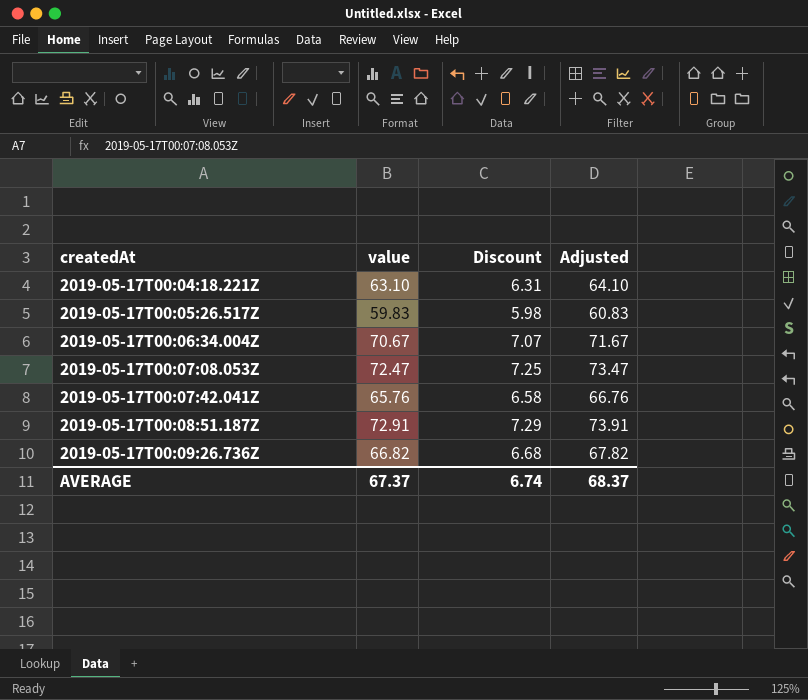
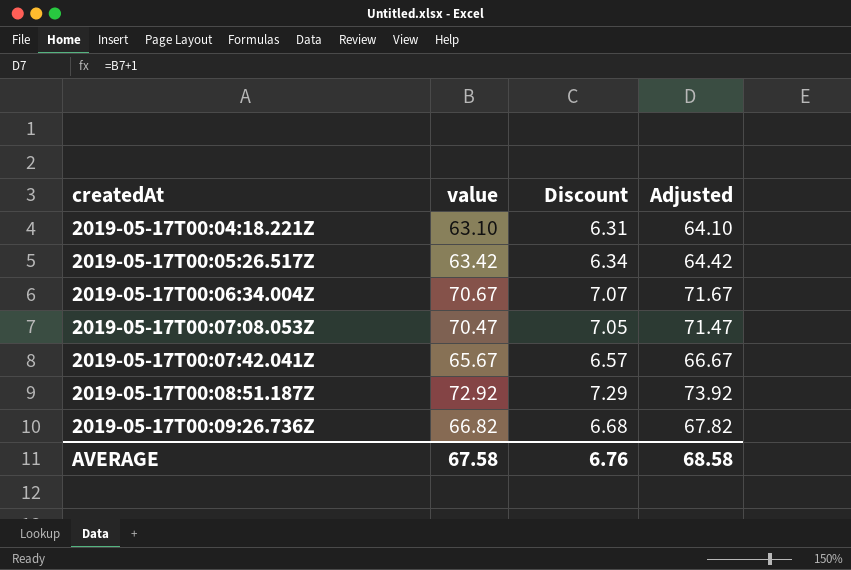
2019-05-17T00:05:26.517Z | value: 59.83 -> 63.42
2019-05-17T00:05:26.517Z | Discount: 5.98 -> 6.34
2019-05-17T00:05:26.517Z | Adjusted: 60.83 -> 64.42
2019-05-17T00:07:08.053Z | value: 72.47 -> 70.47
2019-05-17T00:07:08.053Z | Discount: 7.25 -> 7.05
2019-05-17T00:07:08.053Z | Adjusted: 73.47 -> 71.47
2019-05-17T00:07:42.041Z | value: 65.76 -> 65.67
2019-05-17T00:07:42.041Z | Discount: 6.58 -> 6.57
2019-05-17T00:07:42.041Z | Adjusted: 66.76 -> 66.67
2019-05-17T00:08:51.187Z | value: 72.91 -> 72.92
2019-05-17T00:08:51.187Z | Adjusted: 73.91 -> 73.92
AVERAGE | value: 67.37 -> 67.58
AVERAGE | Discount: 6.74 -> 6.76
AVERAGE | Adjusted: 68.37 -> 68.58

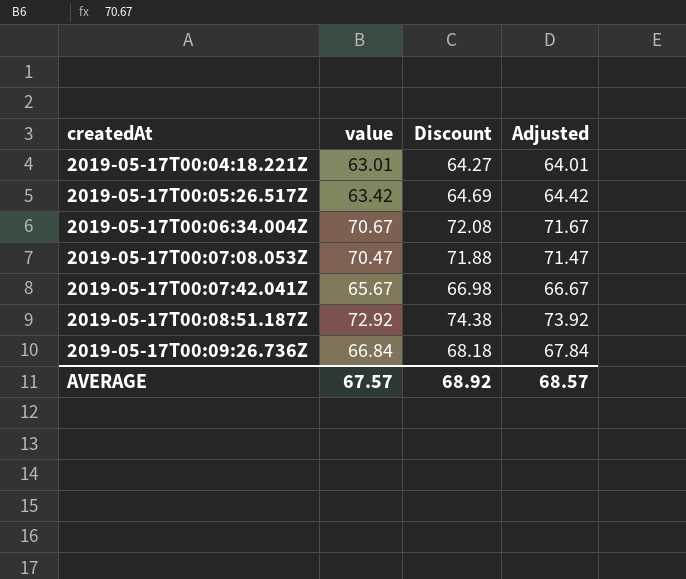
column Discount | formula: [value] * 0.1 -> [value] * 1.02
2019-05-17T00:04:18.221Z | value: 63.10 -> 63.01
2019-05-17T00:04:18.221Z | Adjusted: 64.10 -> 64.01
2019-05-17T00:09:26.736Z | value: 66.82 -> 66.84
2019-05-17T00:09:26.736Z | Adjusted: 67.82 -> 67.84
AVERAGE | value: 67.58 -> 67.57
AVERAGE | Discount: 6.76 -> 68.92
AVERAGE | Adjusted: 68.58 -> 68.57

